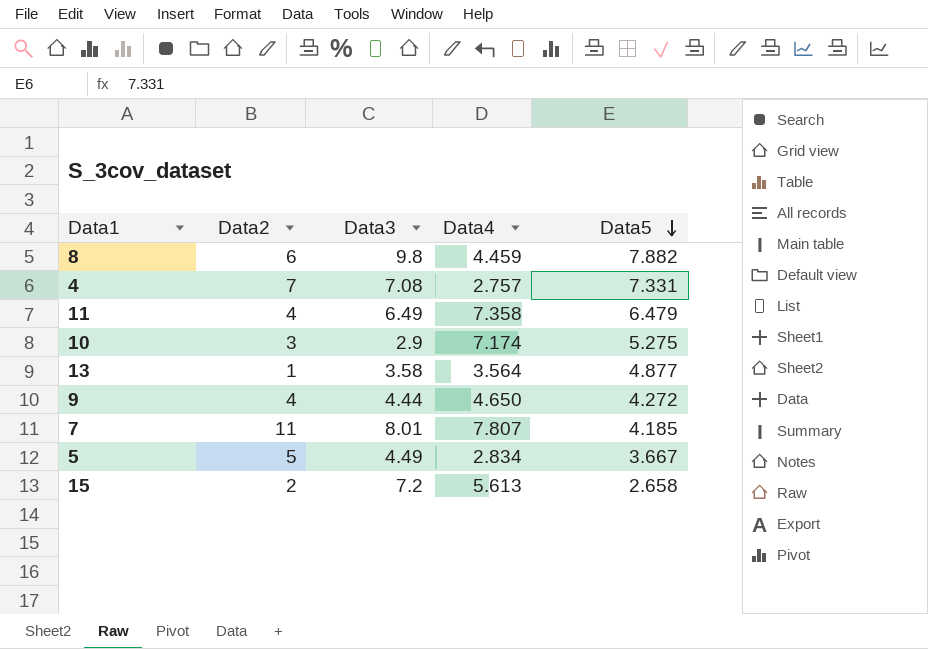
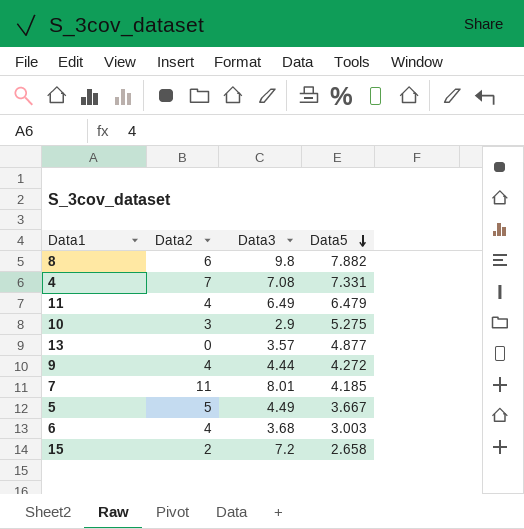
column Data4 | position: 4 -> none
13 | Data2: 1 -> 0
13 | Data3: 3.58 -> 3.57
row 6: none -> 4 | 3.68 | 3.003

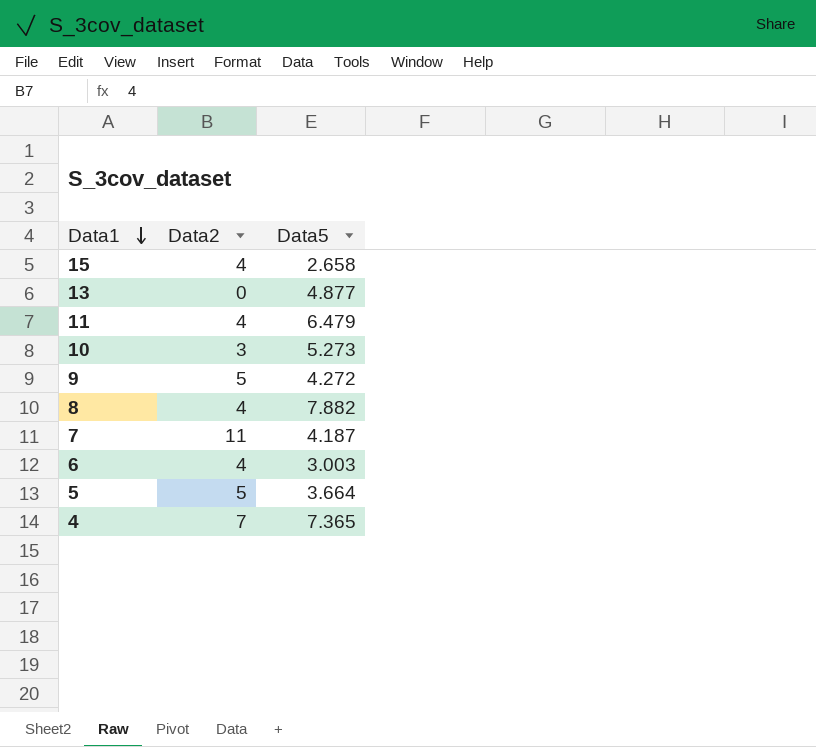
row order: Data5 descending -> Data1 descending
column Data3 | position: 3 -> none
15 | Data2: 2 -> 4
10 | Data5: 5.275 -> 5.273
9 | Data2: 4 -> 5
8 | Data2: 6 -> 4
7 | Data5: 4.185 -> 4.187
5 | Data5: 3.667 -> 3.664
4 | Data5: 7.331 -> 7.365

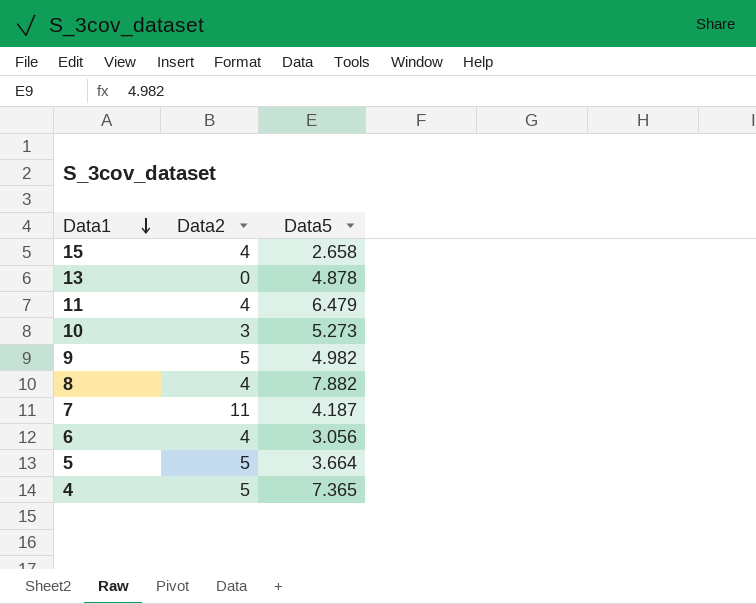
13 | Data5: 4.877 -> 4.878
9 | Data5: 4.272 -> 4.982
6 | Data5: 3.003 -> 3.056
4 | Data2: 7 -> 5

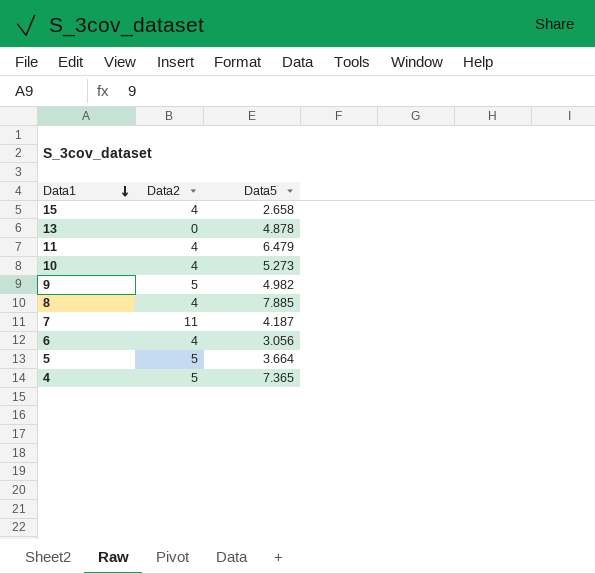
10 | Data2: 3 -> 4
8 | Data5: 7.882 -> 7.885

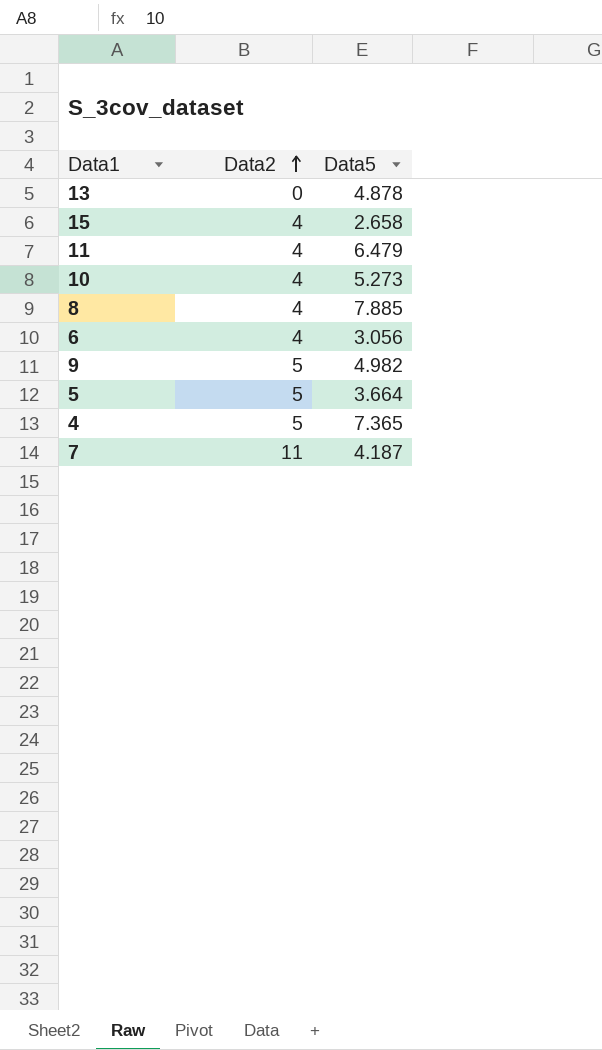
row order: Data1 descending -> Data2 ascending

